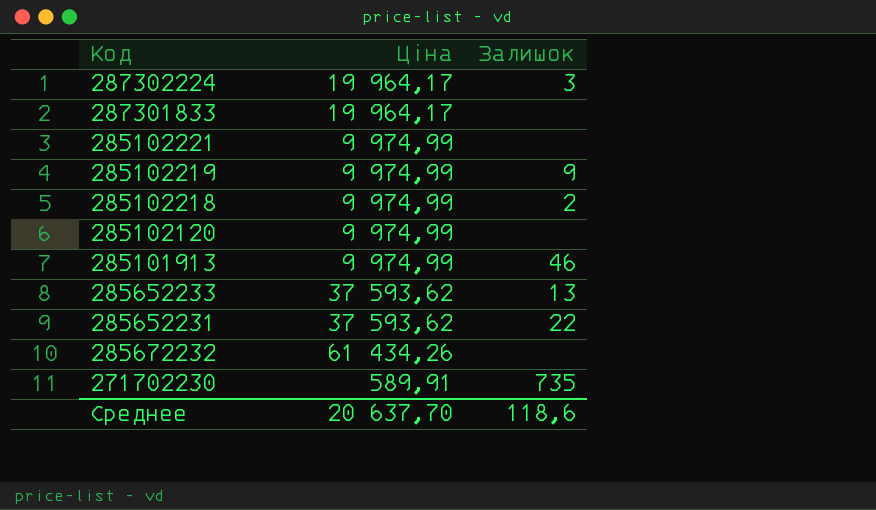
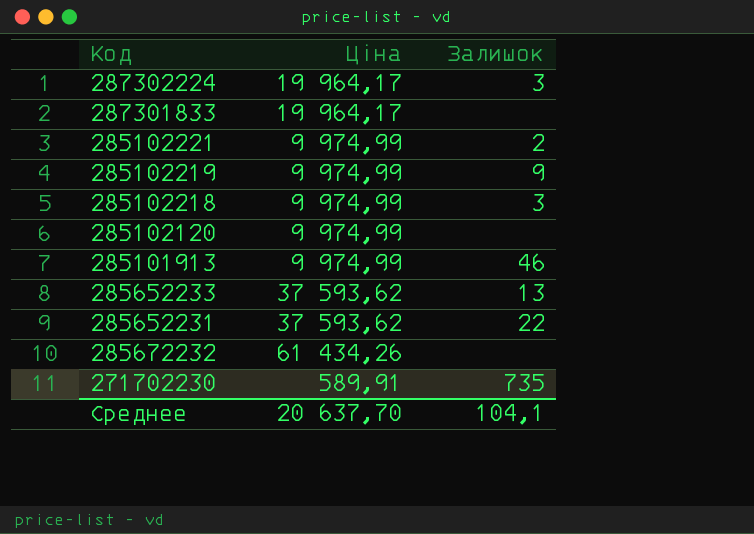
285102221 | Залишок: none -> 2
285102218 | Залишок: 2 -> 3
Среднее | Залишок: 118,6 -> 104,1

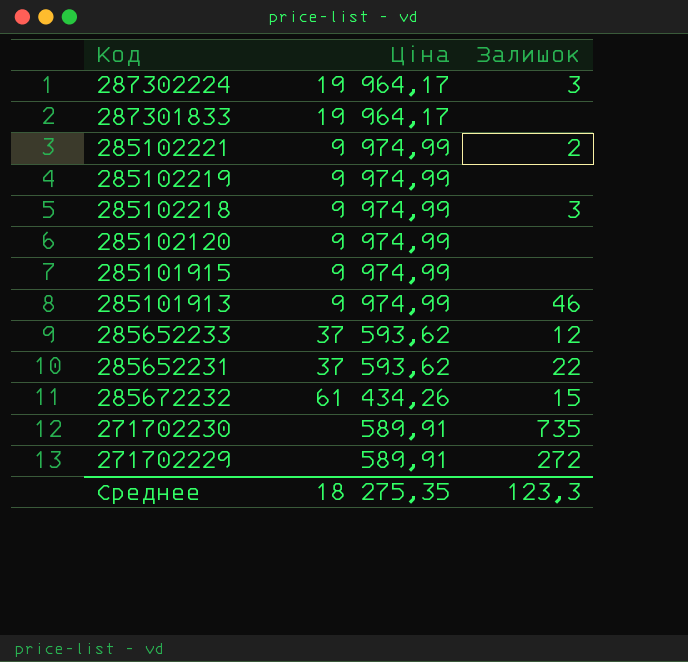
285102219 | Залишок: 9 -> none
row 285101915: none -> 9 974,99 | none
285652233 | Залишок: 13 -> 12
285672232 | Залишок: none -> 15
row 271702229: none -> 589,91 | 272
Среднее | Ціна: 20 637,70 -> 18 275,35
Среднее | Залишок: 104,1 -> 123,3

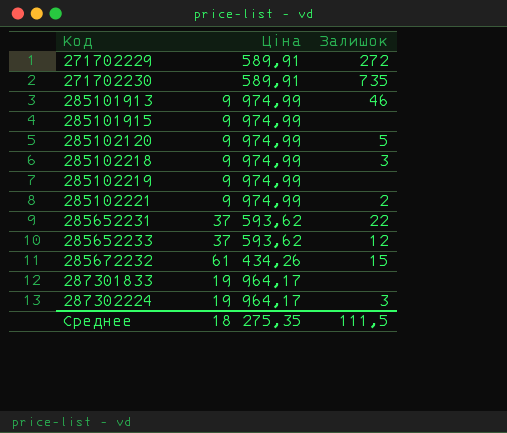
row order: none -> Код ascending
285102120 | Залишок: none -> 5
Среднее | Залишок: 123,3 -> 111,5

